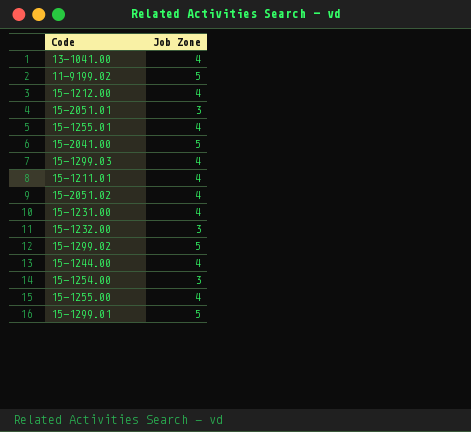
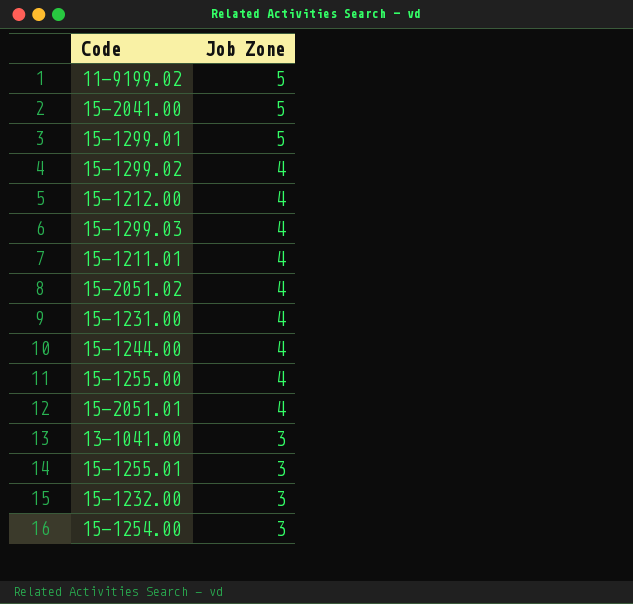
row order: none -> Job Zone descending
15-1299.02 | Job Zone: 5 -> 4
15-2051.01 | Job Zone: 3 -> 4
13-1041.00 | Job Zone: 4 -> 3
15-1255.01 | Job Zone: 4 -> 3

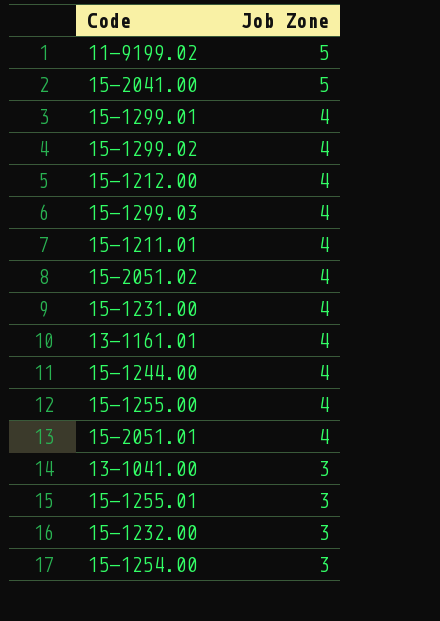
15-1299.01 | Job Zone: 5 -> 4
row 13-1161.01: none -> 4

